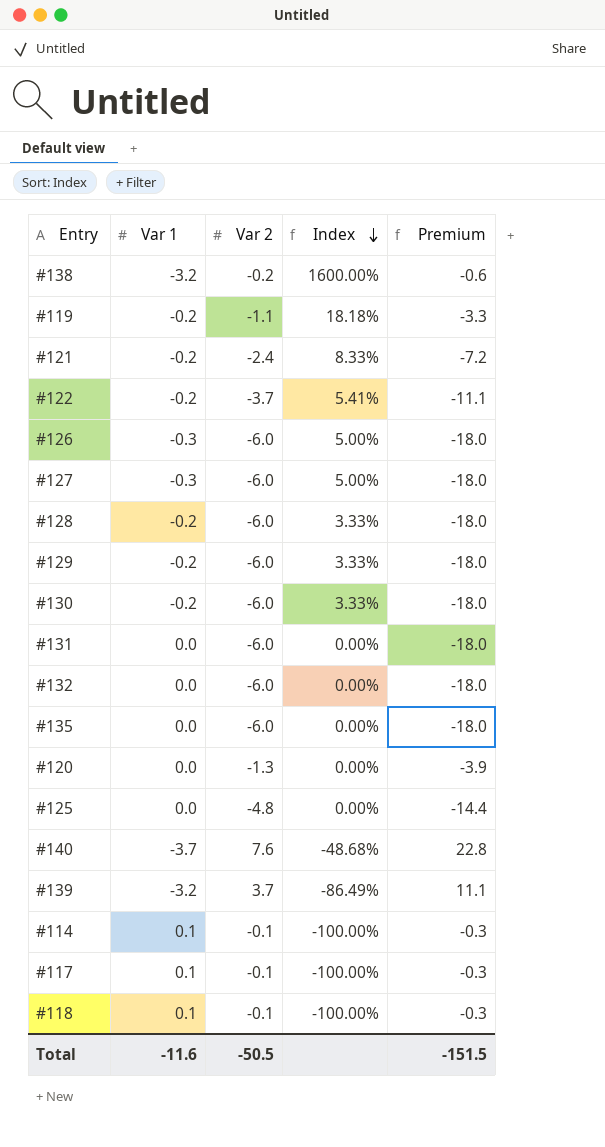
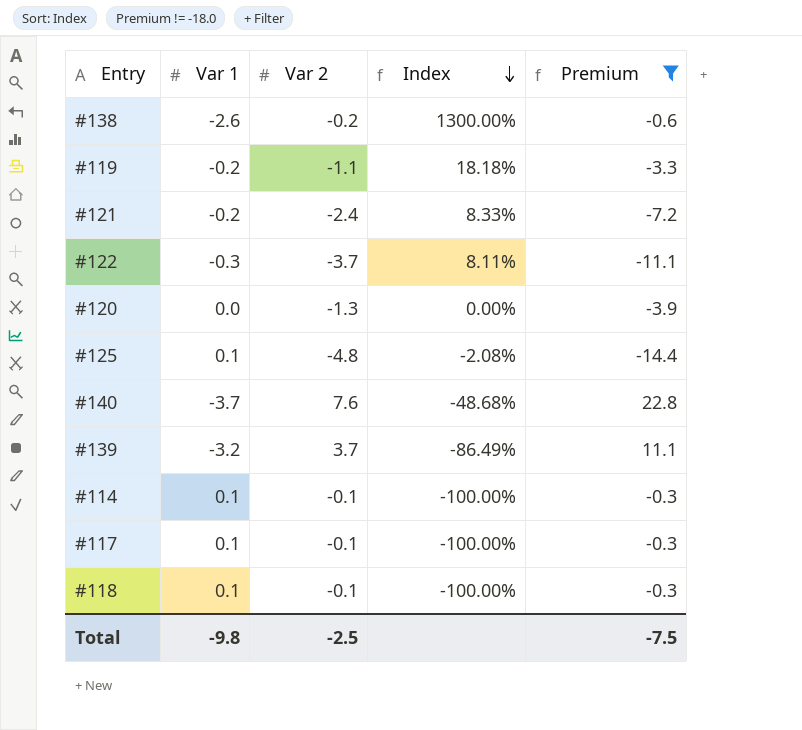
filter: none -> Premium != -18.0
#138 | Var 1: -3.2 -> -2.6
#138 | Index: 1600.00% -> 1300.00%
#122 | Var 1: -0.2 -> -0.3
#122 | Index: 5.41% -> 8.11%
#125 | Var 1: 0.0 -> 0.1
#125 | Index: 0.00% -> -2.08%
Total | Var 1: -11.6 -> -9.8
Total | Var 2: -50.5 -> -2.5
Total | Premium: -151.5 -> -7.5

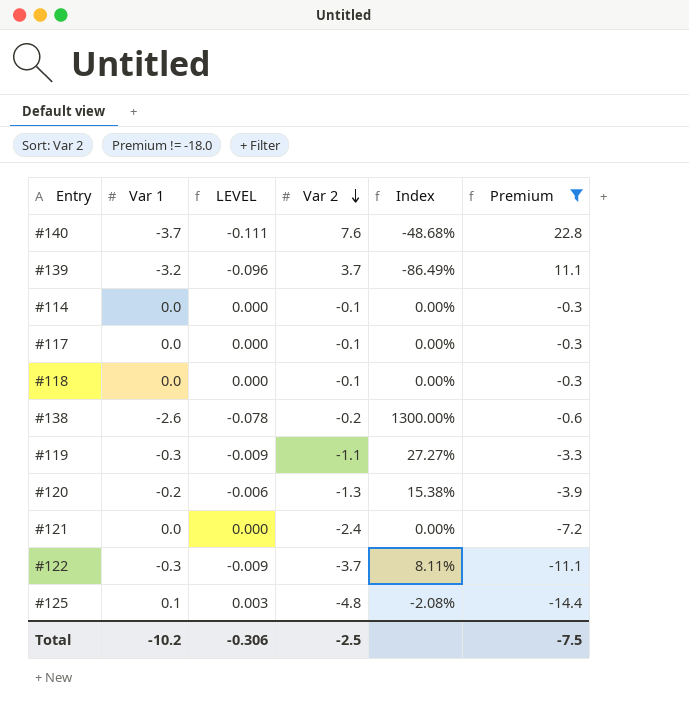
row order: Index descending -> Var 2 descending
column LEVEL | formula: none -> [Var 1] * 0.03
#114 | Var 1: 0.1 -> 0.0
#114 | Index: -100.00% -> 0.00%
#117 | Var 1: 0.1 -> 0.0
#117 | Index: -100.00% -> 0.00%
#118 | Var 1: 0.1 -> 0.0
#118 | Index: -100.00% -> 0.00%
#119 | Var 1: -0.2 -> -0.3
#119 | Index: 18.18% -> 27.27%
#120 | Var 1: 0.0 -> -0.2
#120 | Index: 0.00% -> 15.38%
#121 | Var 1: -0.2 -> 0.0
#121 | Index: 8.33% -> 0.00%
Total | Var 1: -9.8 -> -10.2

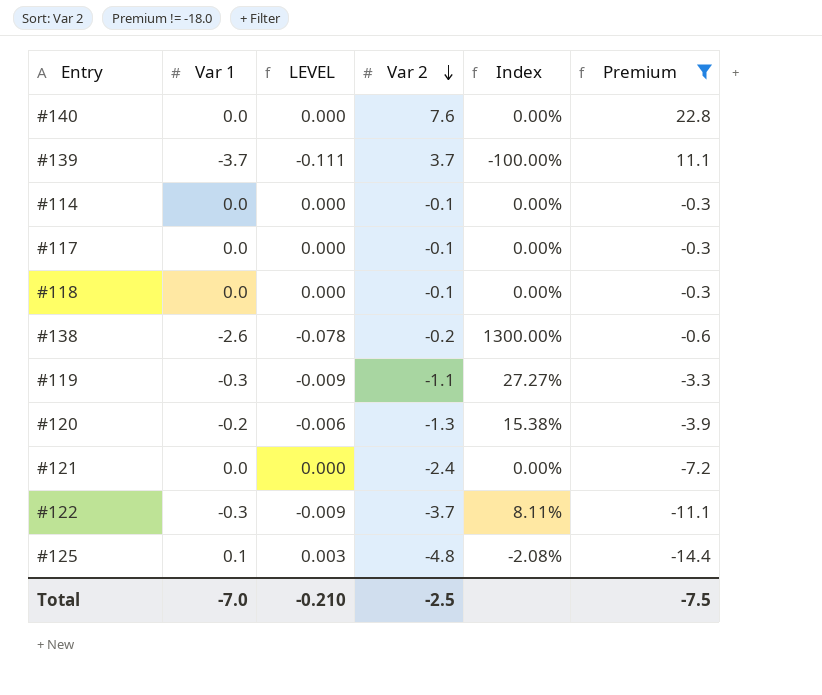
#140 | Var 1: -3.7 -> 0.0
#140 | LEVEL: -0.111 -> 0.000
#140 | Index: -48.68% -> 0.00%
#139 | Var 1: -3.2 -> -3.7
#139 | LEVEL: -0.096 -> -0.111
#139 | Index: -86.49% -> -100.00%
Total | Var 1: -10.2 -> -7.0
Total | LEVEL: -0.306 -> -0.210

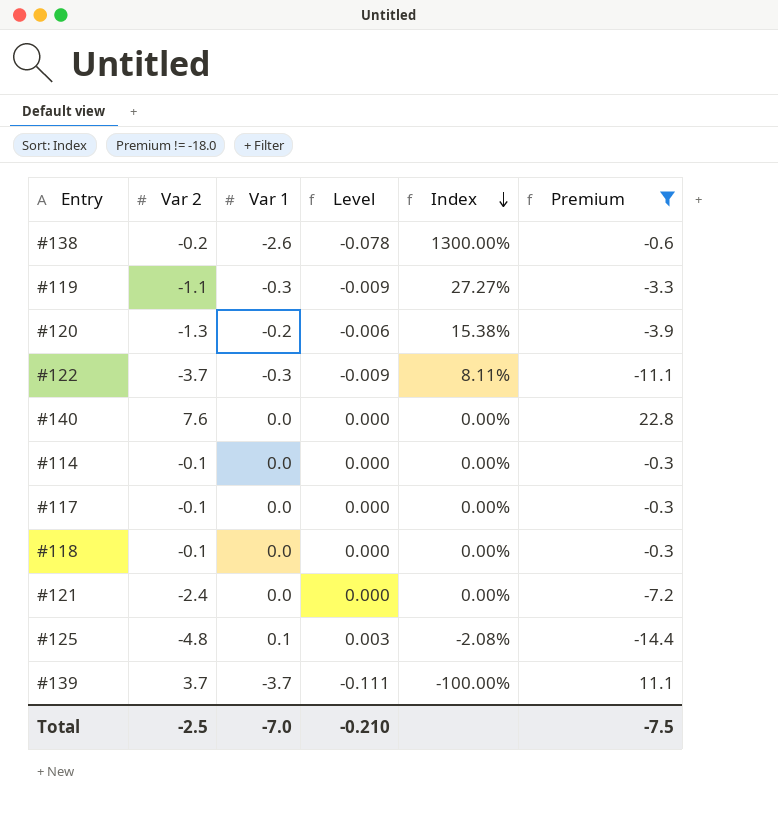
row order: Var 2 descending -> Index descending
column Var 2 | position: 4 -> 2
column name: LEVEL -> Level

